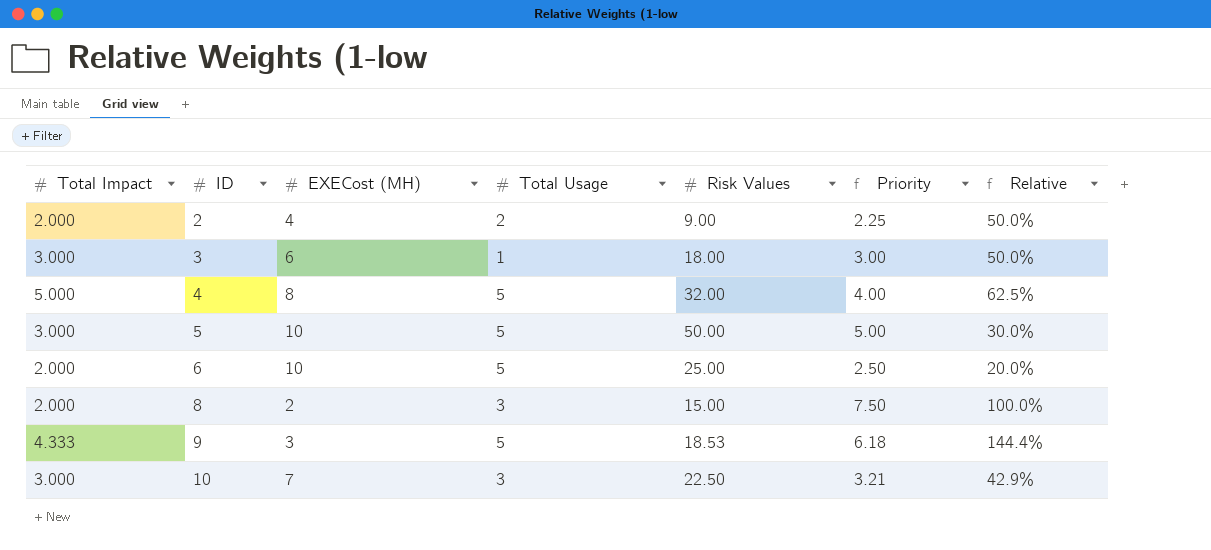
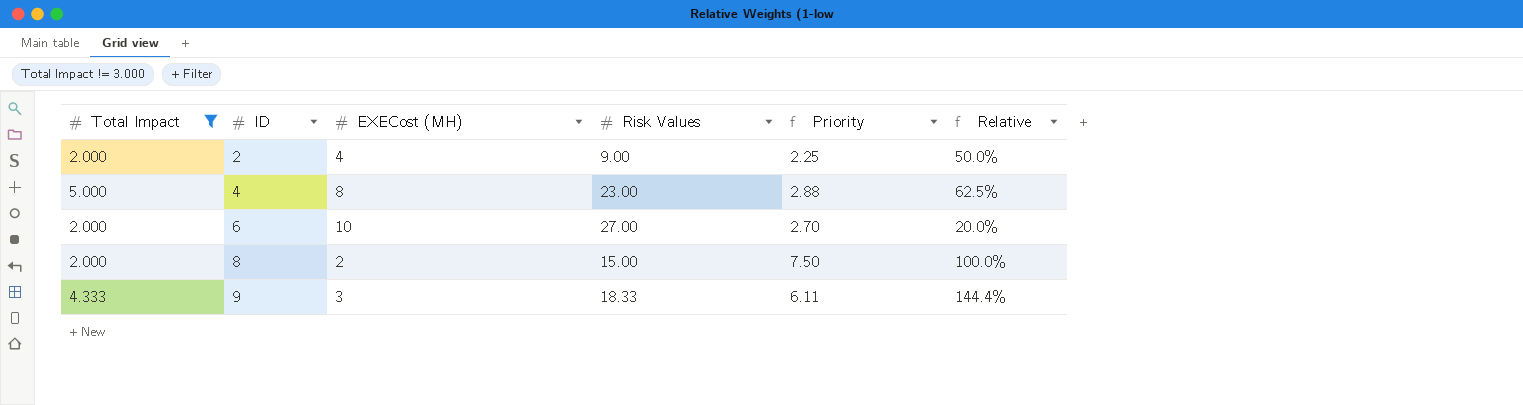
filter: none -> Total Impact != 3.000
column Total Usage | position: 4 -> none
4 | Risk Values: 32.00 -> 23.00
4 | Priority: 4.00 -> 2.88
6 | Risk Values: 25.00 -> 27.00
6 | Priority: 2.50 -> 2.70
9 | Risk Values: 18.53 -> 18.33
9 | Priority: 6.18 -> 6.11

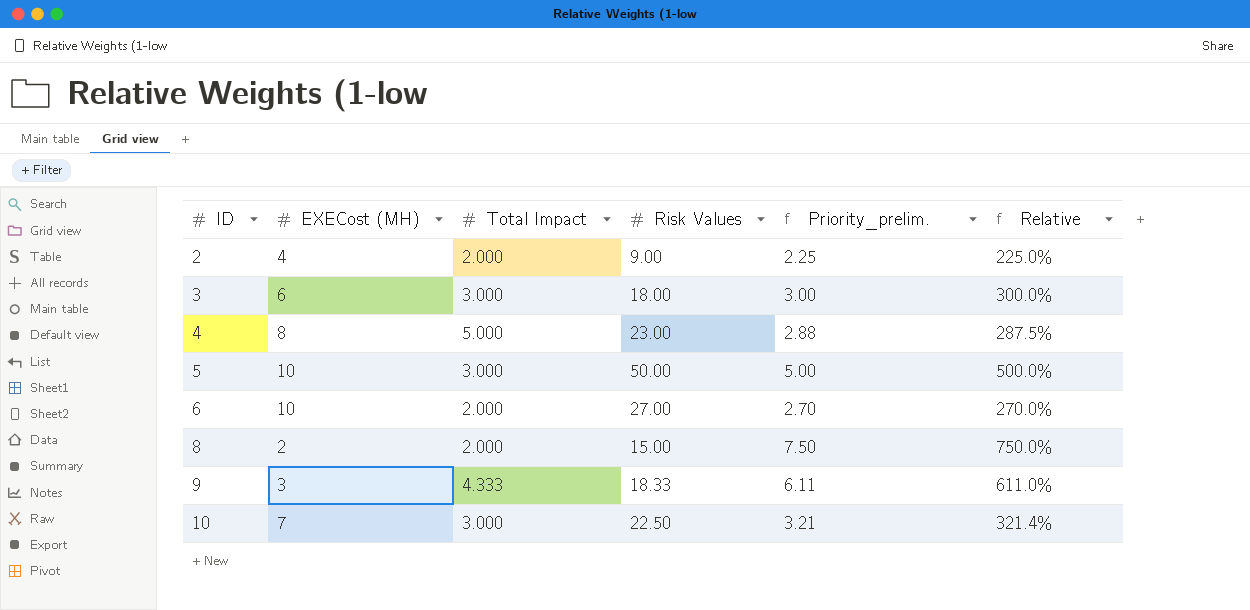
filter: Total Impact != 3.000 -> none
column Total Impact | position: 1 -> 3
column name: Priority -> Priority_prelim.
column Relative | formula: [Total Impact] / [EXECost (MH)] -> [Risk Values] / [EXECost (MH)]

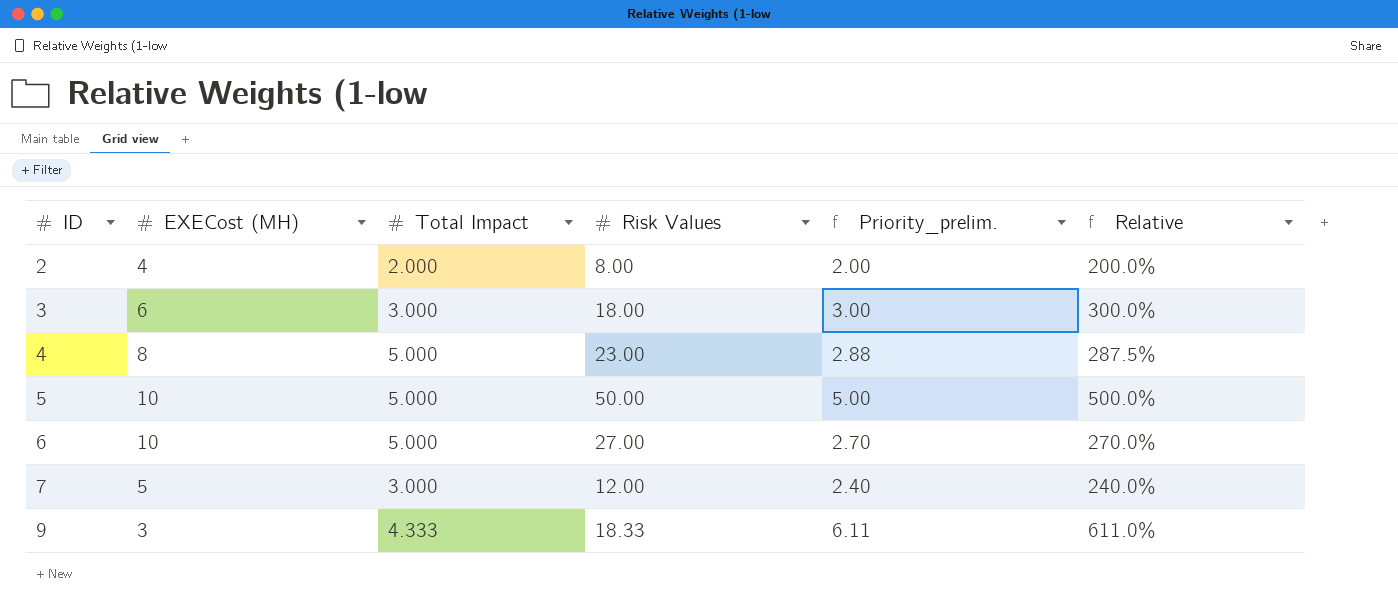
row 8: 2 | 2.000 | 15.00 | 7.50 | 750.0% -> none
row 10: 7 | 3.000 | 22.50 | 3.21 | 321.4% -> none
2 | Risk Values: 9.00 -> 8.00
2 | Priority_prelim.: 2.25 -> 2.00
2 | Relative: 225.0% -> 200.0%
5 | Total Impact: 3.000 -> 5.000
6 | Total Impact: 2.000 -> 5.000
row 7: none -> 5 | 3.000 | 12.00 | 2.40 | 240.0%

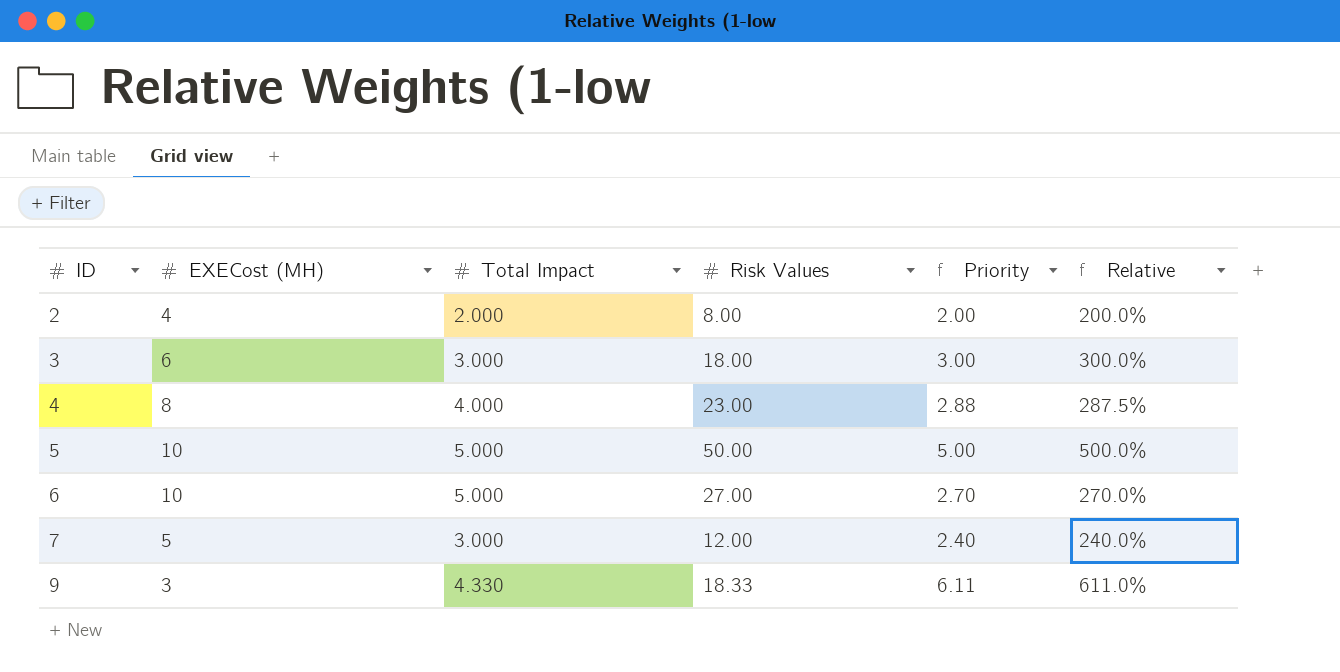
column name: Priority_prelim. -> Priority
4 | Total Impact: 5.000 -> 4.000
9 | Total Impact: 4.333 -> 4.330

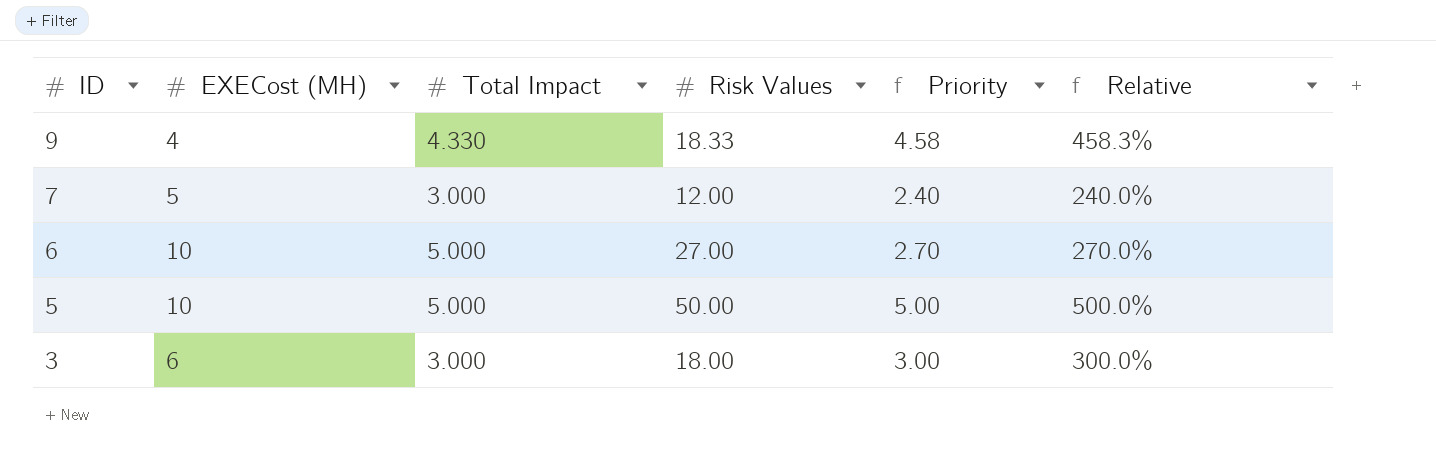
row order: ID ascending -> ID descending
row 2: 4 | 2.000 | 8.00 | 2.00 | 200.0% -> none
row 4: 8 | 4.000 | 23.00 | 2.88 | 287.5% -> none
9 | EXECost (MH): 3 -> 4
9 | Priority: 6.11 -> 4.58
9 | Relative: 611.0% -> 458.3%

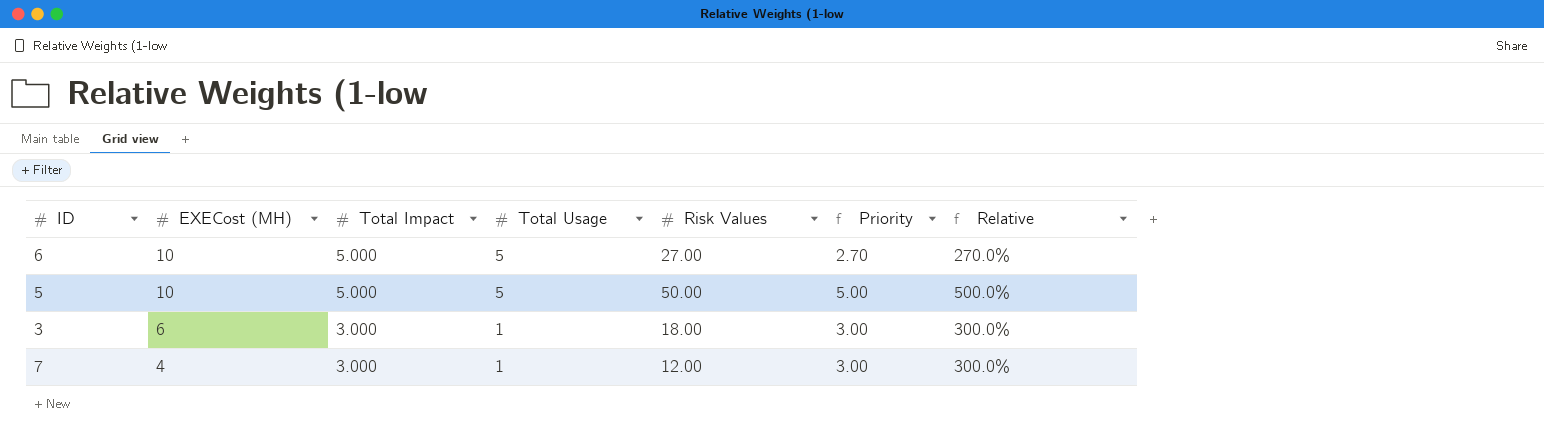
row order: ID descending -> EXECost (MH) descending
column Total Usage | position: none -> 4
row 9: 4 | 4.330 | 18.33 | 4.58 | 458.3% -> none
7 | EXECost (MH): 5 -> 4
7 | Priority: 2.40 -> 3.00
7 | Relative: 240.0% -> 300.0%

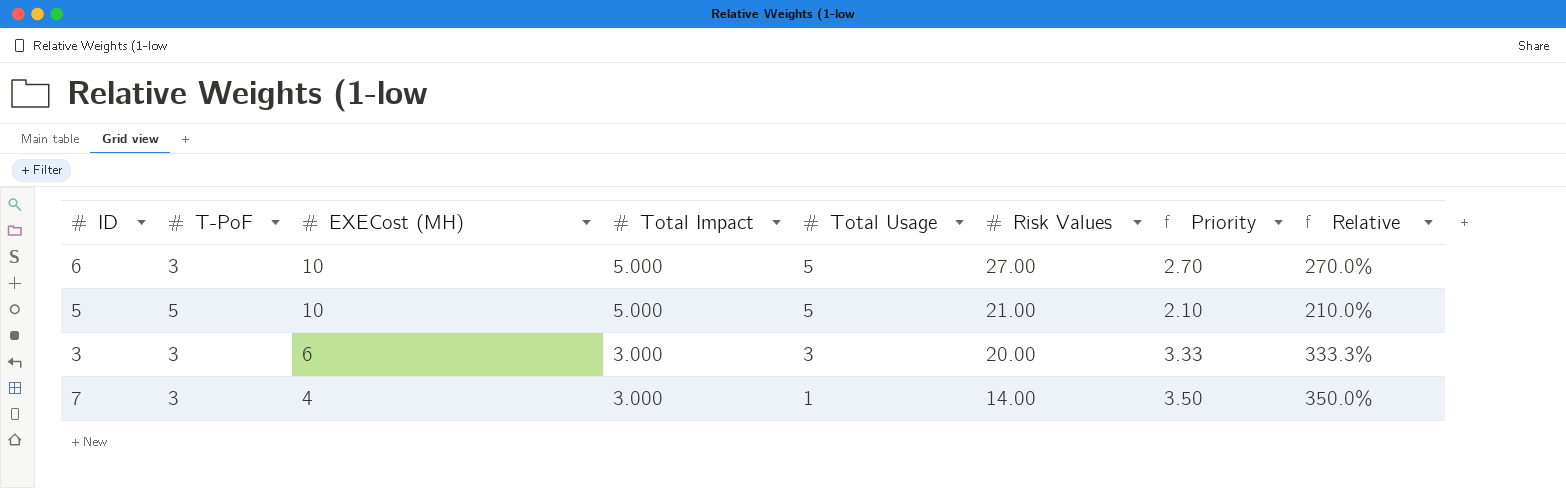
column T-PoF | position: none -> 2
5 | Risk Values: 50.00 -> 21.00
5 | Priority: 5.00 -> 2.10
5 | Relative: 500.0% -> 210.0%
3 | Total Usage: 1 -> 3
3 | Risk Values: 18.00 -> 20.00
3 | Priority: 3.00 -> 3.33
3 | Relative: 300.0% -> 333.3%
7 | Risk Values: 12.00 -> 14.00
7 | Priority: 3.00 -> 3.50
7 | Relative: 300.0% -> 350.0%

